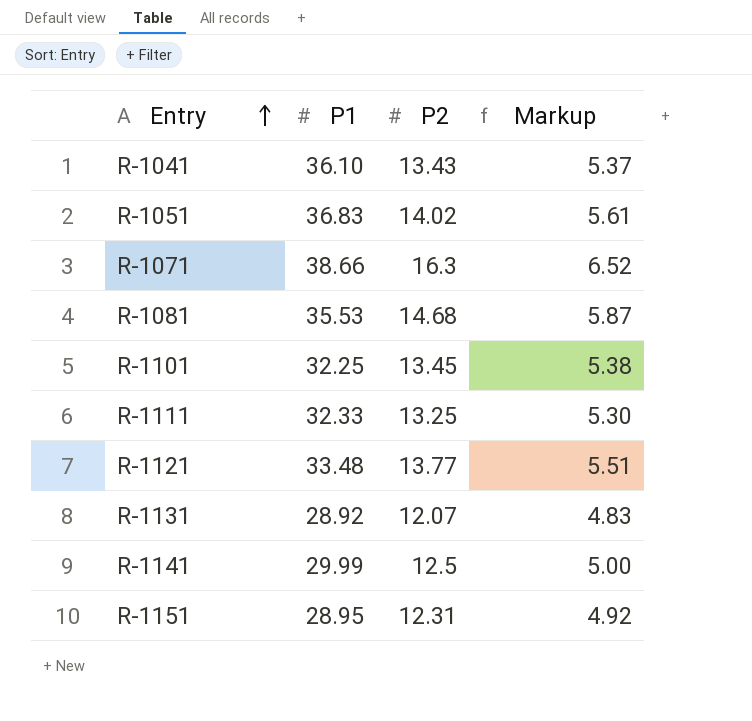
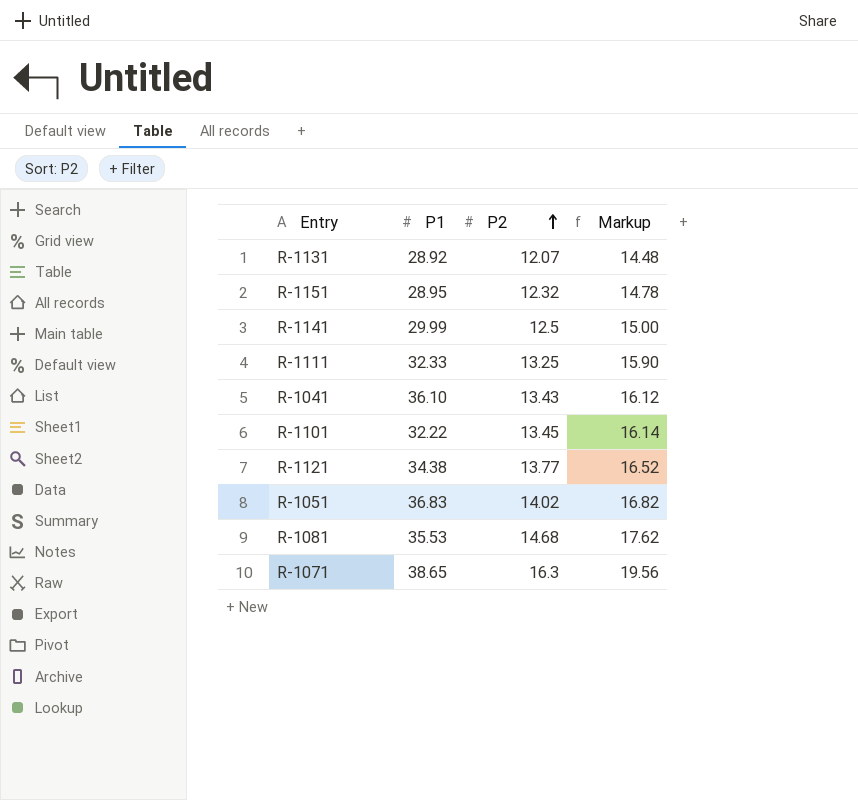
row order: Entry ascending -> P2 ascending
column Markup | formula: [P2] * 0.4 -> [P2] * 1.2
R-1151 | P2: 12.31 -> 12.32
R-1101 | P1: 32.25 -> 32.22
R-1121 | P1: 33.48 -> 34.38
R-1071 | P1: 38.66 -> 38.65

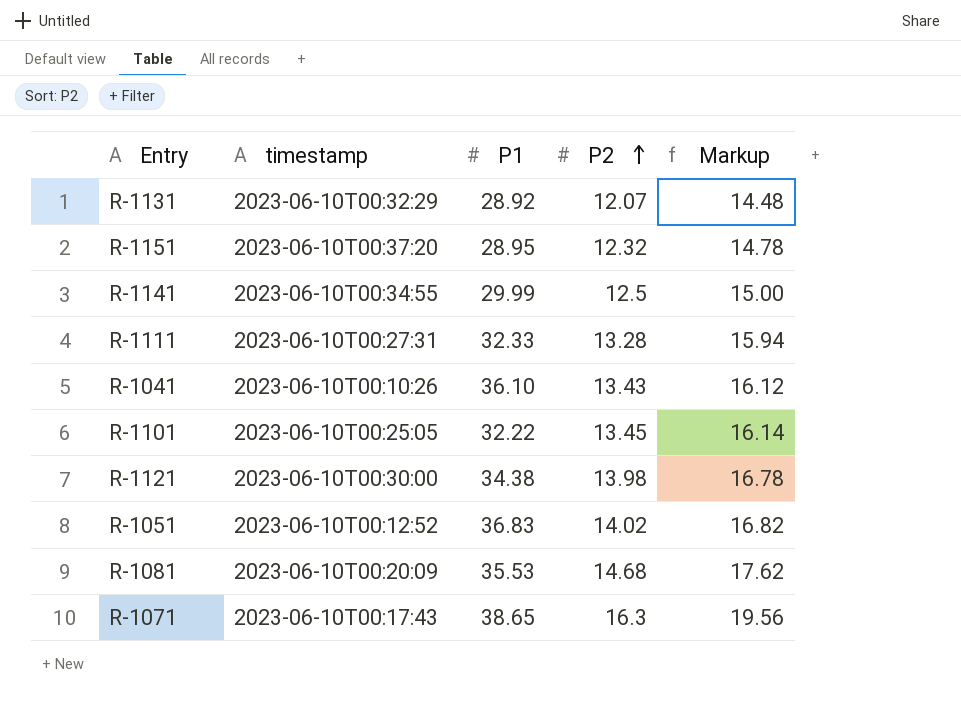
column timestamp | position: none -> 2
R-1111 | P2: 13.25 -> 13.28
R-1111 | Markup: 15.90 -> 15.94
R-1121 | P2: 13.77 -> 13.98
R-1121 | Markup: 16.52 -> 16.78

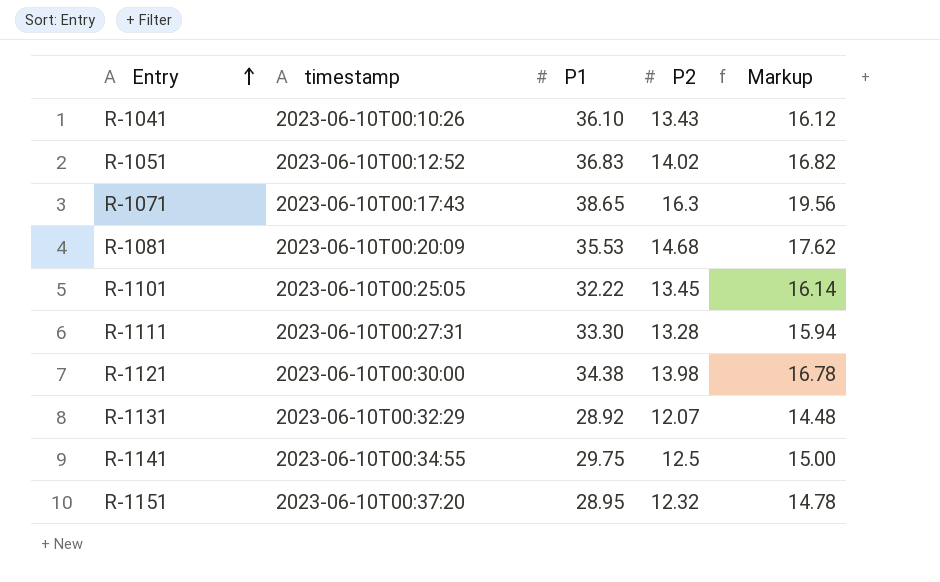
row order: P2 ascending -> Entry ascending
R-1111 | P1: 32.33 -> 33.30
R-1141 | P1: 29.99 -> 29.75

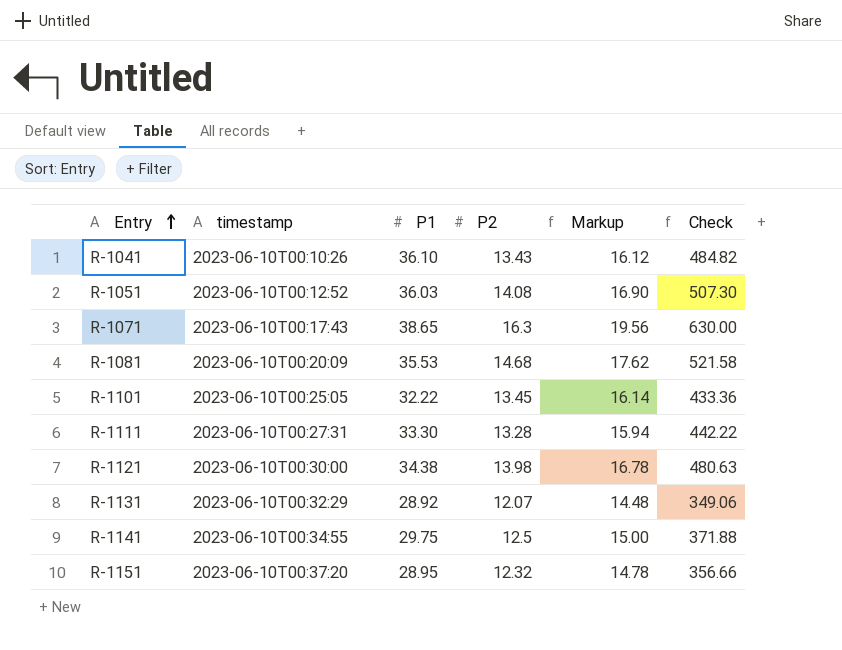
column Check | formula: none -> [P1] * [P2]
R-1051 | P1: 36.83 -> 36.03
R-1051 | P2: 14.02 -> 14.08
R-1051 | Markup: 16.82 -> 16.90

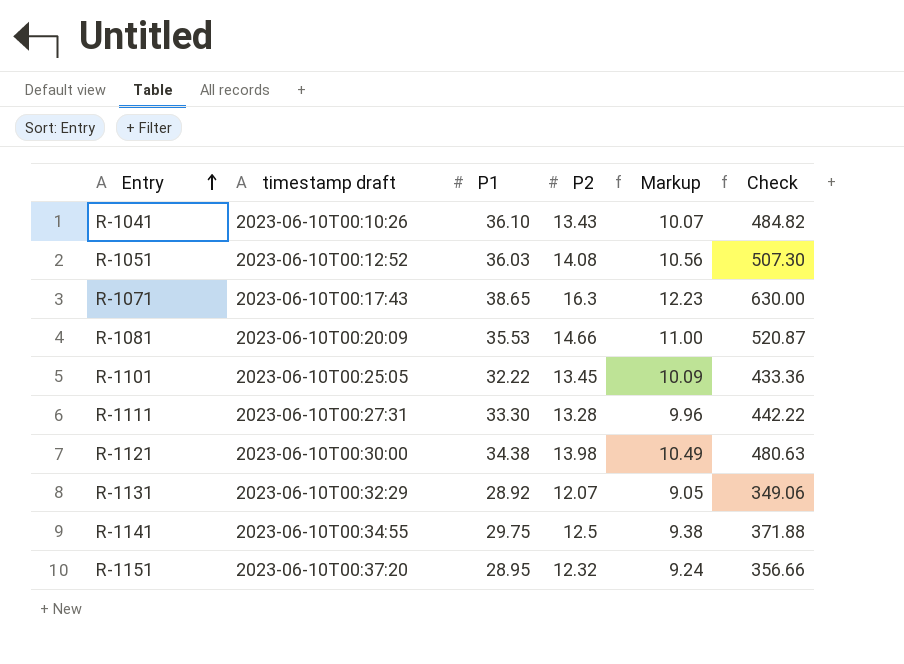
column name: timestamp -> timestamp draft
column Markup | formula: [P2] * 1.2 -> [P2] * 0.75
R-1081 | P2: 14.68 -> 14.66
R-1081 | Check: 521.58 -> 520.87

